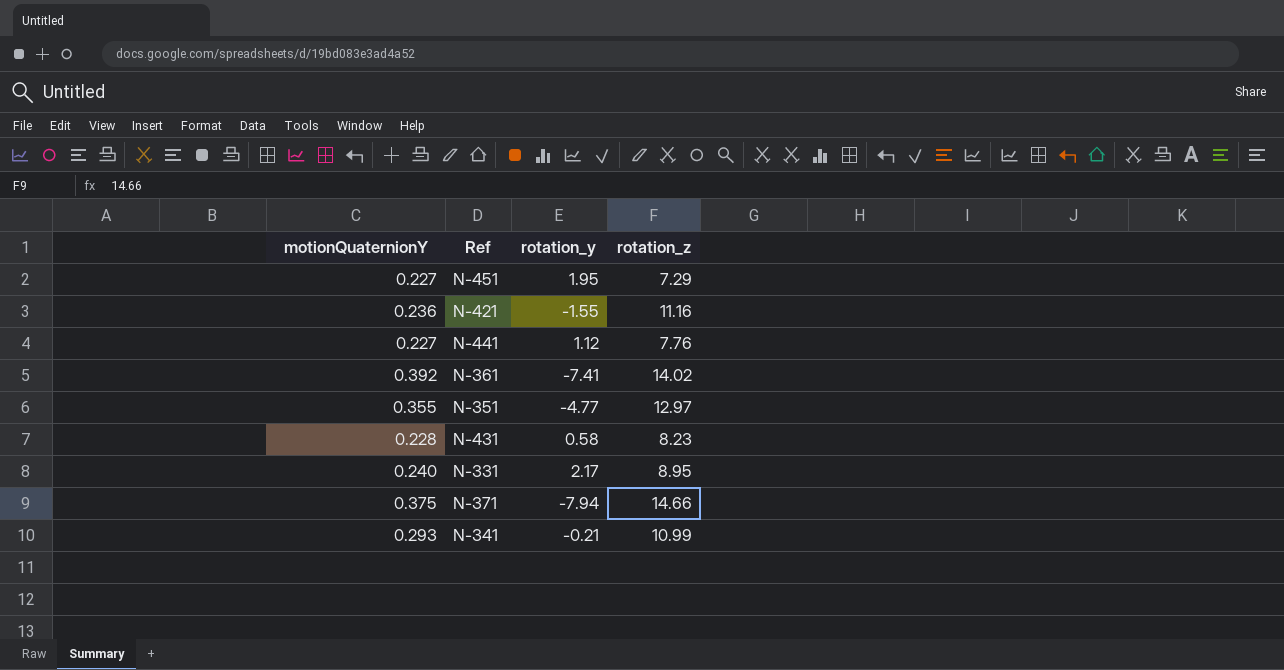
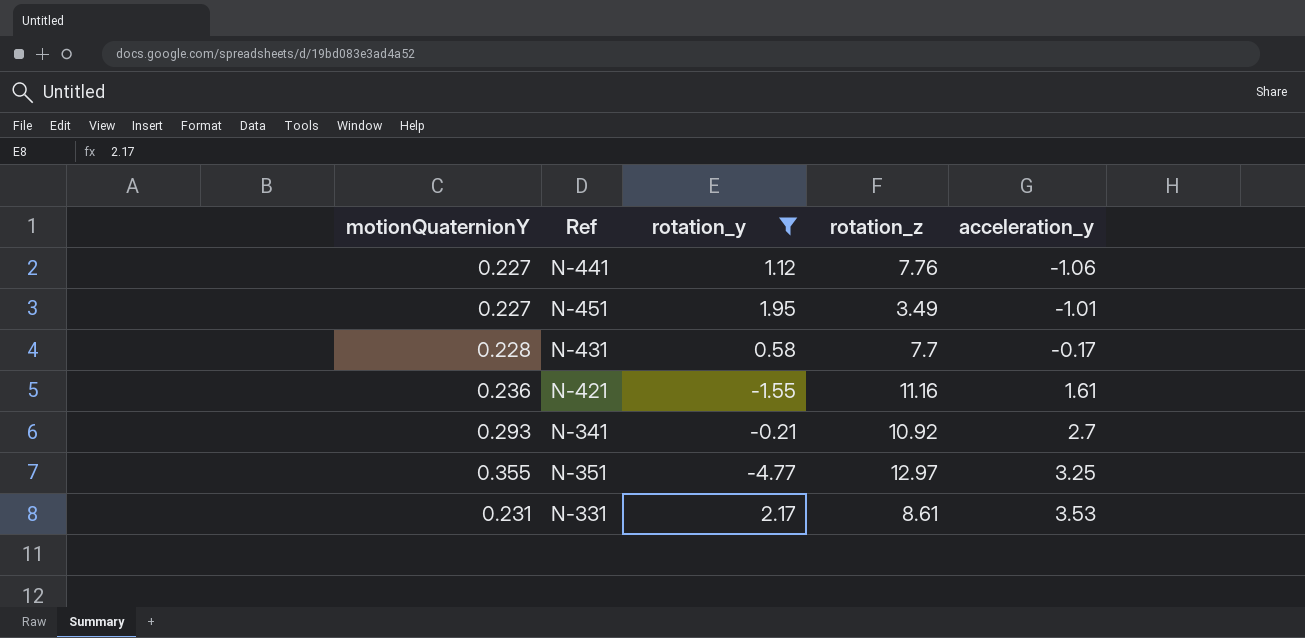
filter: none -> rotation_y >= -4.77
row order: none -> acceleration_y ascending
column acceleration_y | position: none -> 5
N-451 | rotation_z: 7.29 -> 3.49
N-431 | rotation_z: 8.23 -> 7.7
N-341 | rotation_z: 10.99 -> 10.92
N-331 | motionQuaternionY: 0.240 -> 0.231
N-331 | rotation_z: 8.95 -> 8.61

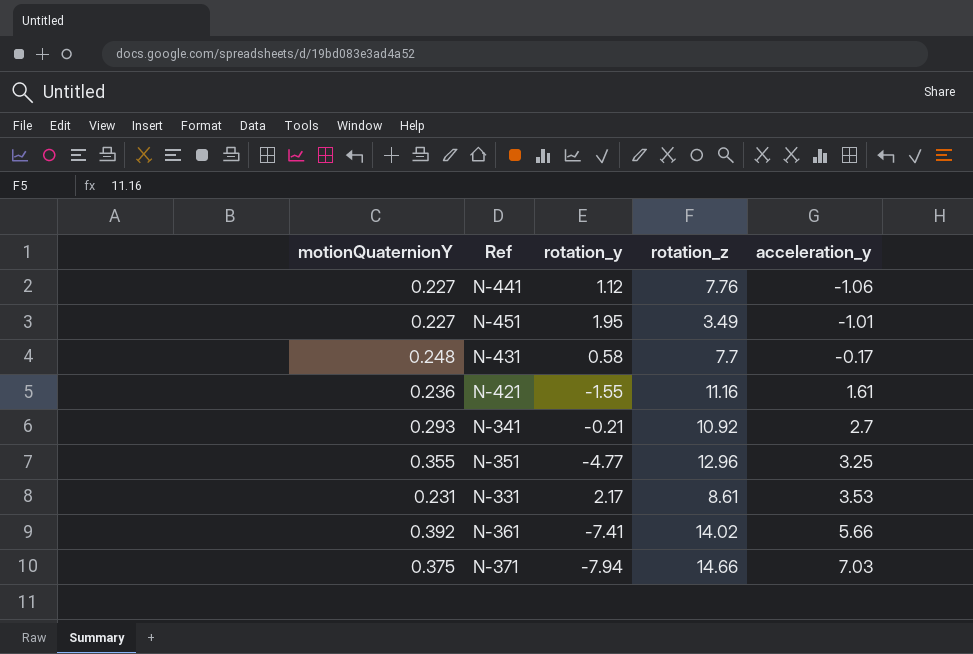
filter: rotation_y >= -4.77 -> none
N-431 | motionQuaternionY: 0.228 -> 0.248
N-351 | rotation_z: 12.97 -> 12.96

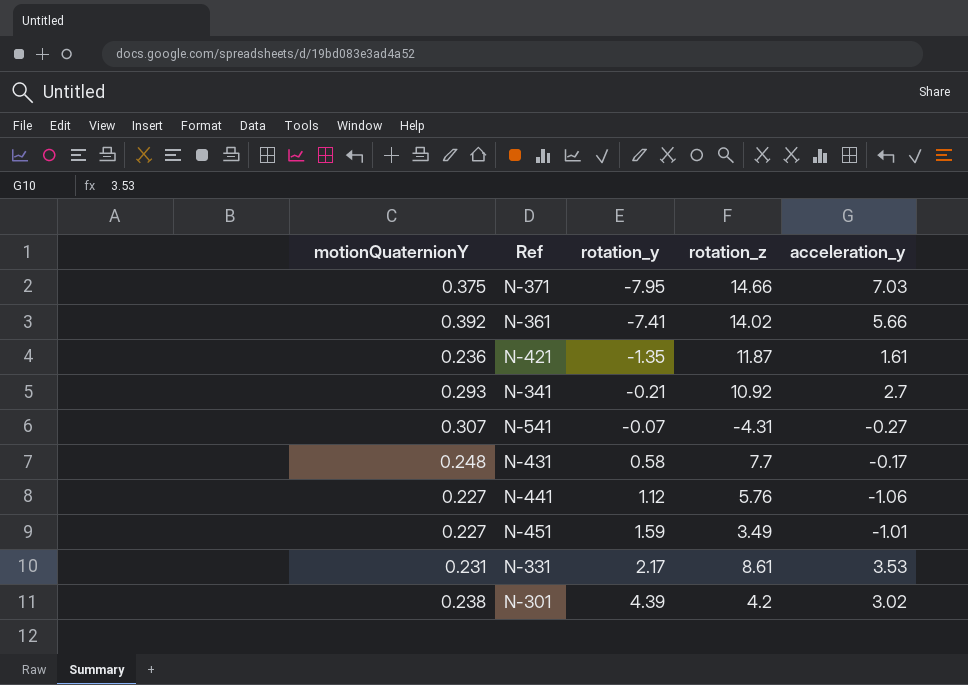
row order: acceleration_y ascending -> rotation_y ascending
row N-351: 0.355 | -4.77 | 12.96 | 3.25 -> none
N-371 | rotation_y: -7.94 -> -7.95
N-421 | rotation_y: -1.55 -> -1.35
N-421 | rotation_z: 11.16 -> 11.87
row N-541: none -> 0.307 | -0.07 | -4.31 | -0.27
N-441 | rotation_z: 7.76 -> 5.76
N-451 | rotation_y: 1.95 -> 1.59
row N-301: none -> 0.238 | 4.39 | 4.2 | 3.02

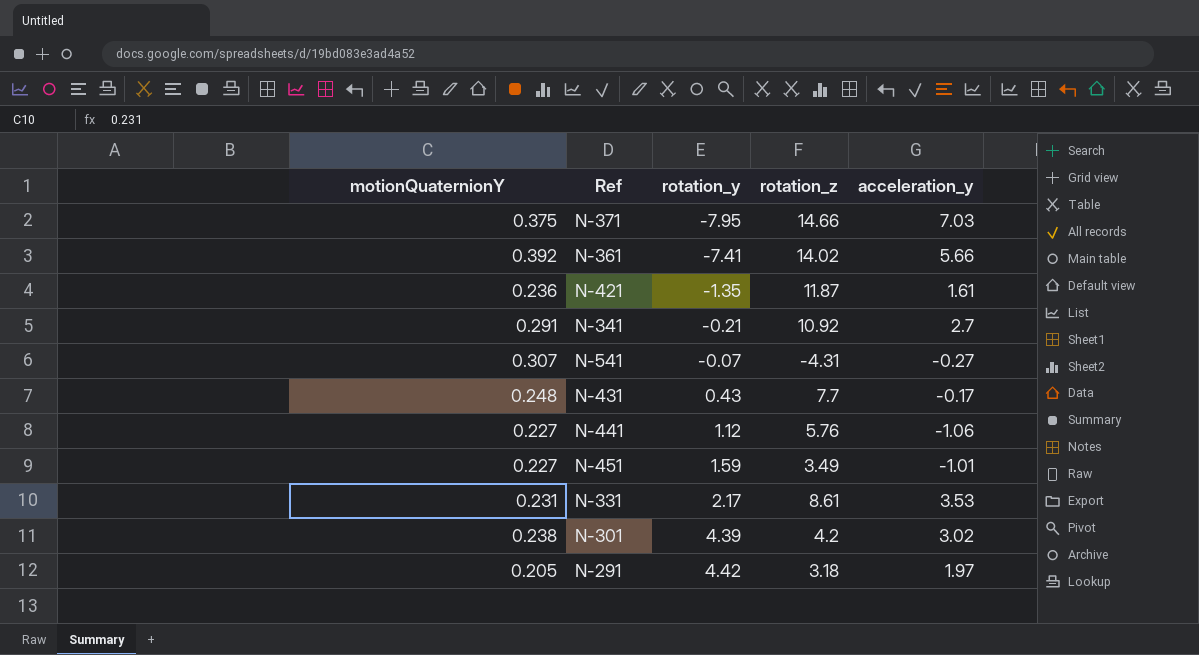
N-341 | motionQuaternionY: 0.293 -> 0.291
N-431 | rotation_y: 0.58 -> 0.43
row N-291: none -> 0.205 | 4.42 | 3.18 | 1.97

